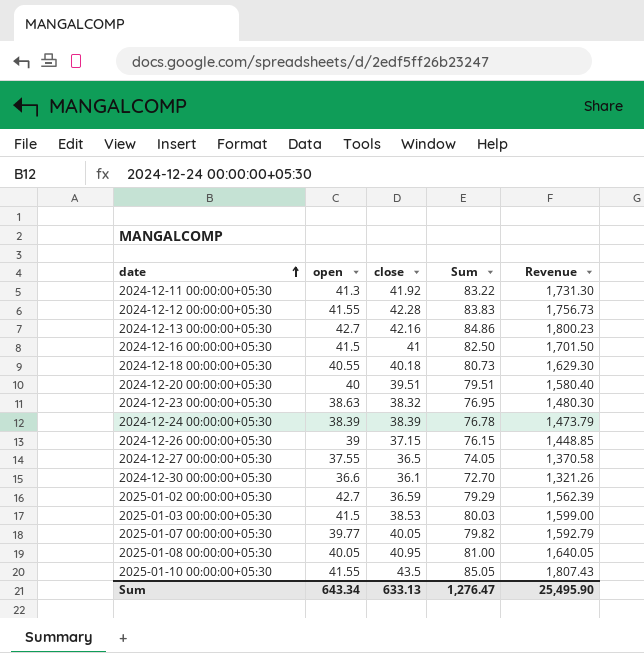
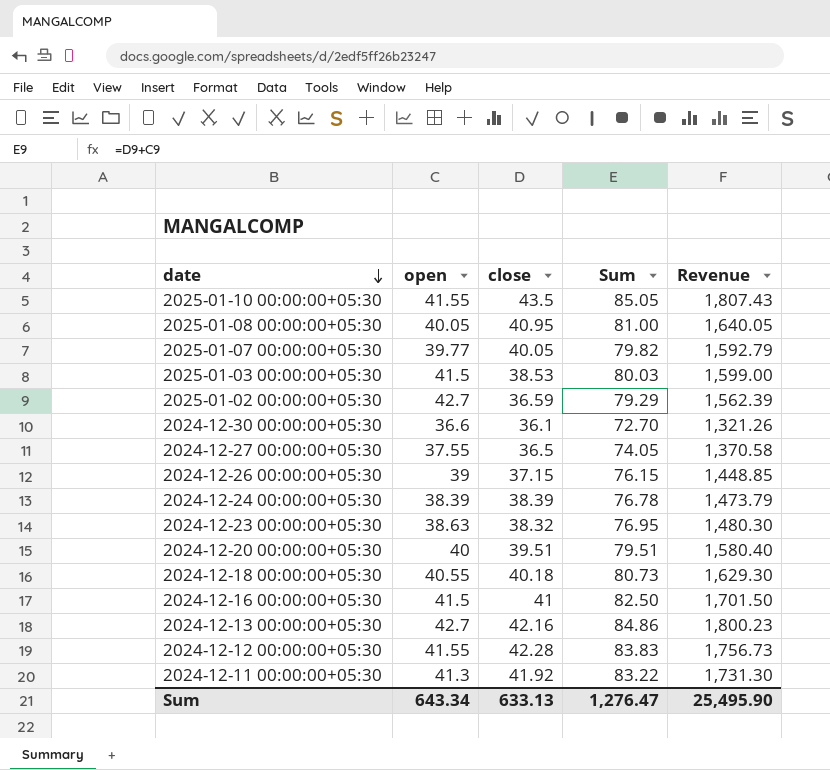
row order: date ascending -> date descending

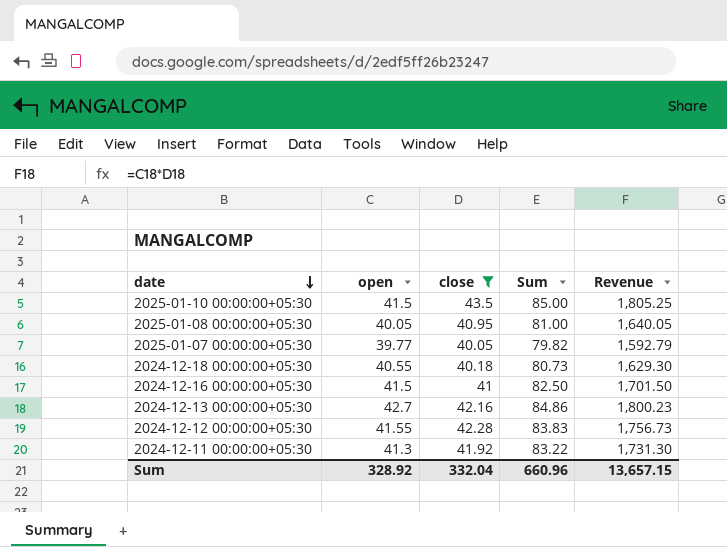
filter: none -> close >= 40.05
2025-01-10 00:00:00+05:30 | open: 41.55 -> 41.5
2025-01-10 00:00:00+05:30 | Sum: 85.05 -> 85.00
2025-01-10 00:00:00+05:30 | Revenue: 1,807.43 -> 1,805.25
Sum | open: 643.34 -> 328.92
Sum | close: 633.13 -> 332.04
Sum | Sum: 1,276.47 -> 660.96
Sum | Revenue: 25,495.90 -> 13,657.15

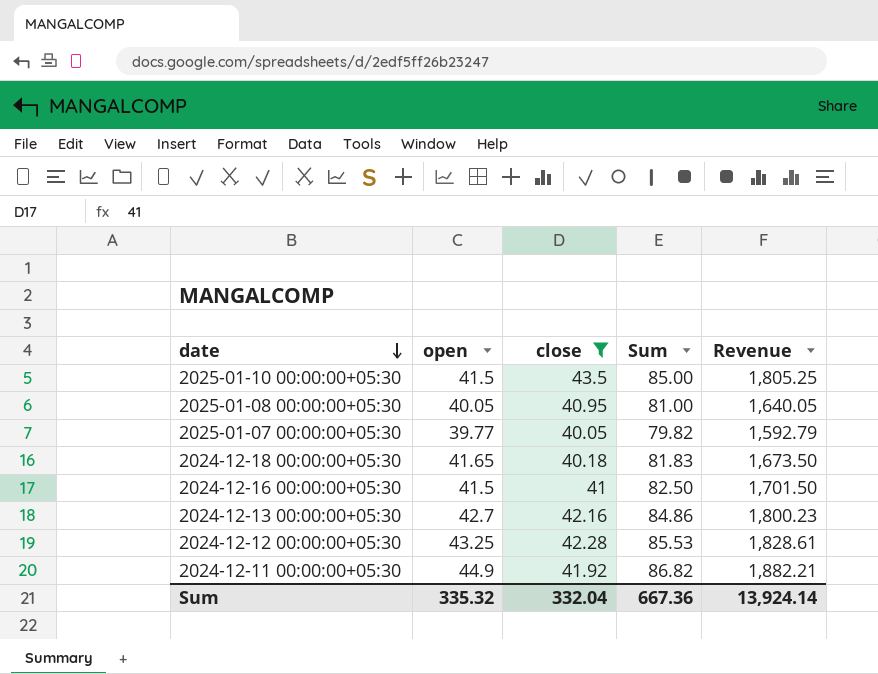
2024-12-18 00:00:00+05:30 | open: 40.55 -> 41.65
2024-12-18 00:00:00+05:30 | Sum: 80.73 -> 81.83
2024-12-18 00:00:00+05:30 | Revenue: 1,629.30 -> 1,673.50
2024-12-12 00:00:00+05:30 | open: 41.55 -> 43.25
2024-12-12 00:00:00+05:30 | Sum: 83.83 -> 85.53
2024-12-12 00:00:00+05:30 | Revenue: 1,756.73 -> 1,828.61
2024-12-11 00:00:00+05:30 | open: 41.3 -> 44.9
2024-12-11 00:00:00+05:30 | Sum: 83.22 -> 86.82
2024-12-11 00:00:00+05:30 | Revenue: 1,731.30 -> 1,882.21
Sum | open: 328.92 -> 335.32
Sum | Sum: 660.96 -> 667.36
Sum | Revenue: 13,657.15 -> 13,924.14

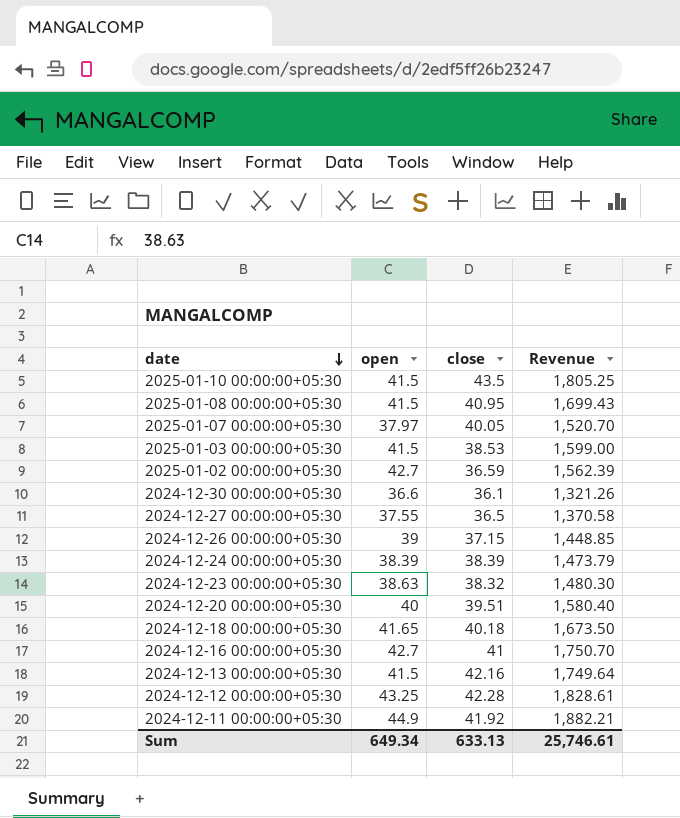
filter: close >= 40.05 -> none
column Sum | formula: [open] + [close] -> none
2025-01-08 00:00:00+05:30 | open: 40.05 -> 41.5
2025-01-08 00:00:00+05:30 | Revenue: 1,640.05 -> 1,699.43
2025-01-07 00:00:00+05:30 | open: 39.77 -> 37.97
2025-01-07 00:00:00+05:30 | Revenue: 1,592.79 -> 1,520.70
2024-12-16 00:00:00+05:30 | open: 41.5 -> 42.7
2024-12-16 00:00:00+05:30 | Revenue: 1,701.50 -> 1,750.70
2024-12-13 00:00:00+05:30 | open: 42.7 -> 41.5
2024-12-13 00:00:00+05:30 | Revenue: 1,800.23 -> 1,749.64
Sum | open: 335.32 -> 649.34
Sum | close: 332.04 -> 633.13
Sum | Revenue: 13,924.14 -> 25,746.61

